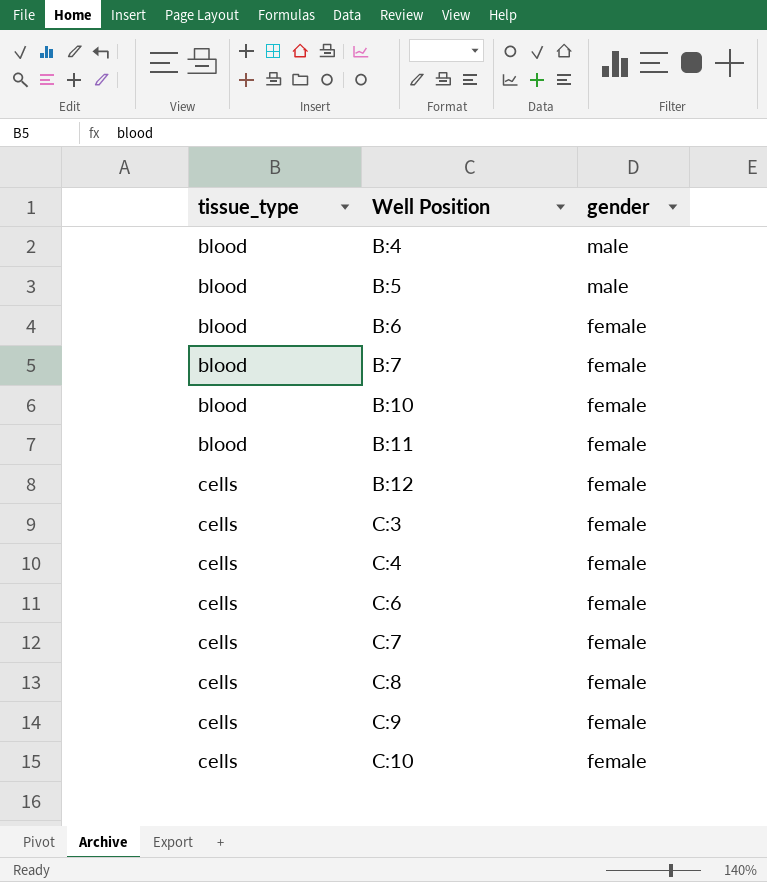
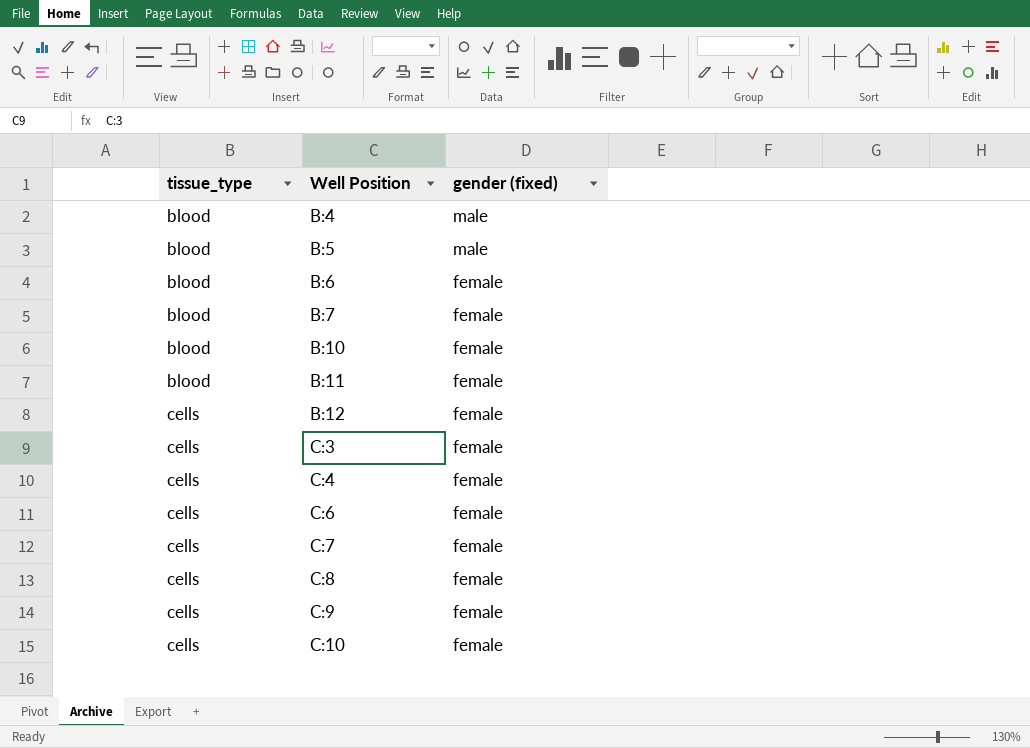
column name: gender -> gender (fixed)

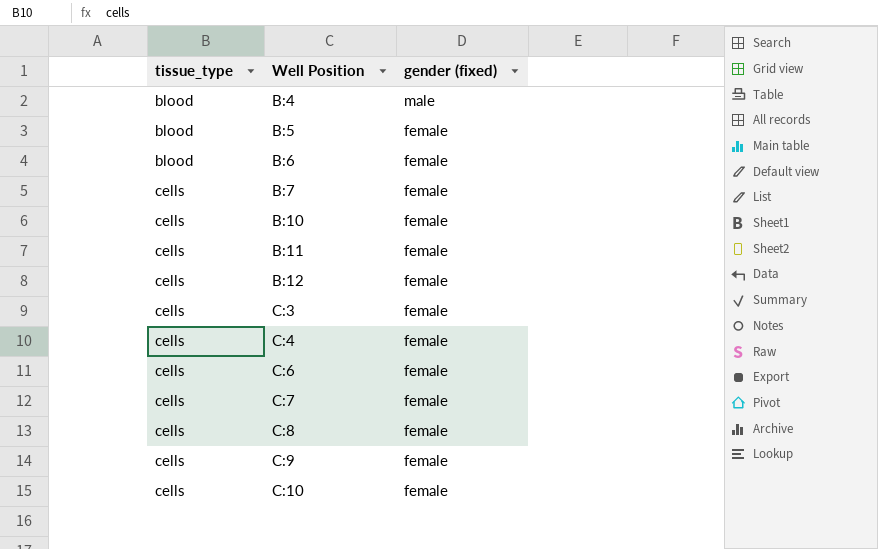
B:5 | gender (fixed): male -> female
B:7 | tissue_type: blood -> cells
B:10 | tissue_type: blood -> cells
B:11 | tissue_type: blood -> cells

